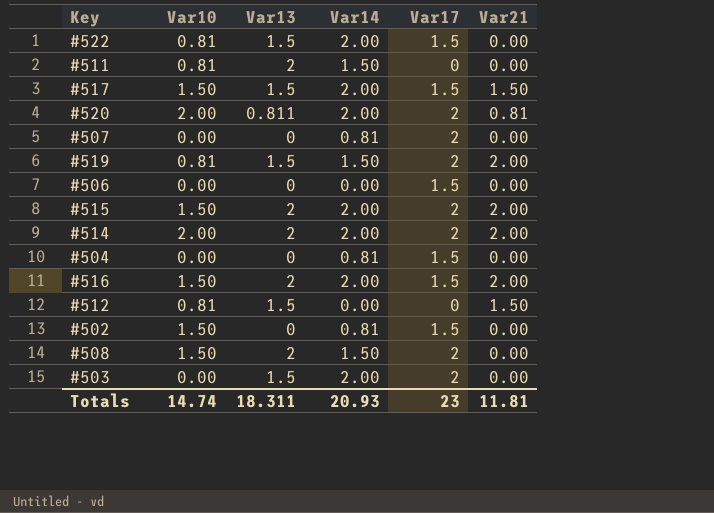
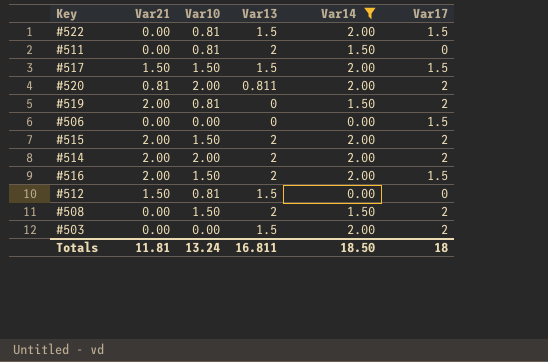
filter: none -> Var14 != 0.81
column Var21 | position: 6 -> 2
#519 | Var13: 1.5 -> 0
Totals | Var10: 14.74 -> 13.24
Totals | Var13: 18.311 -> 16.811
Totals | Var14: 20.93 -> 18.50
Totals | Var17: 23 -> 18

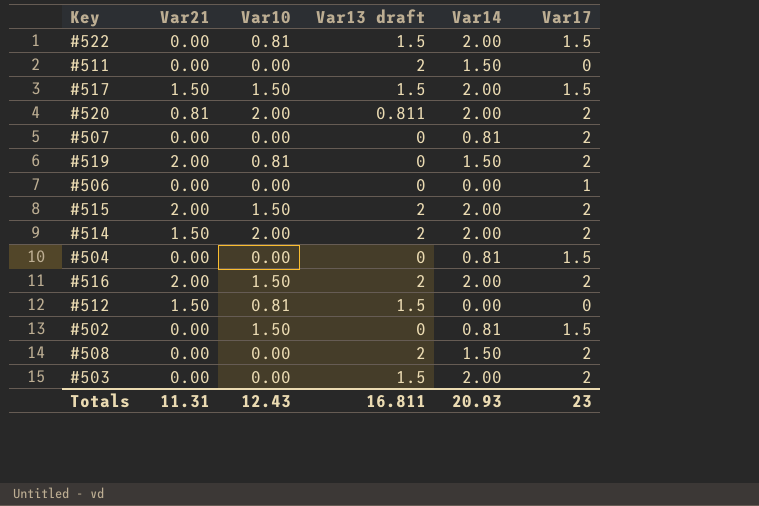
filter: Var14 != 0.81 -> none
column name: Var13 -> Var13 draft
#511 | Var10: 0.81 -> 0.00
#506 | Var17: 1.5 -> 1
#514 | Var21: 2.00 -> 1.50
#516 | Var17: 1.5 -> 2
#508 | Var10: 1.50 -> 0.00
Totals | Var21: 11.81 -> 11.31
Totals | Var10: 13.24 -> 12.43
Totals | Var14: 18.50 -> 20.93
Totals | Var17: 18 -> 23

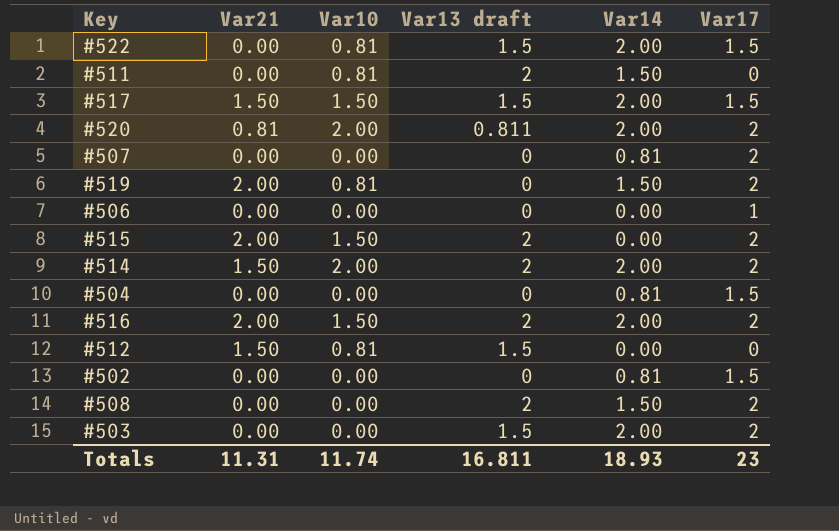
#511 | Var10: 0.00 -> 0.81
#515 | Var14: 2.00 -> 0.00
#502 | Var10: 1.50 -> 0.00
Totals | Var10: 12.43 -> 11.74
Totals | Var14: 20.93 -> 18.93

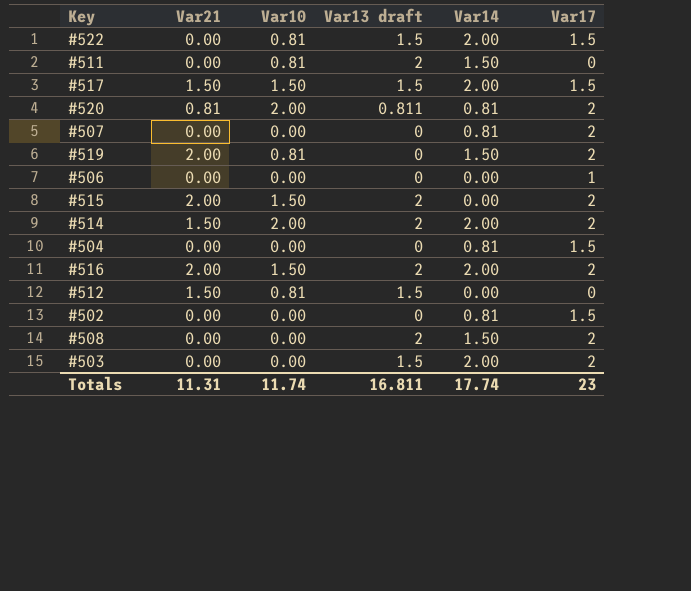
#520 | Var14: 2.00 -> 0.81
Totals | Var14: 18.93 -> 17.74

